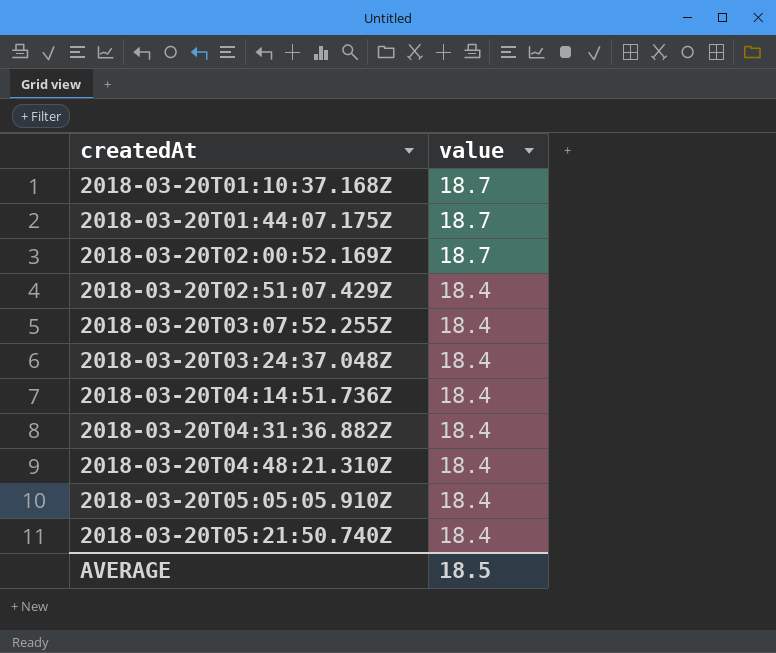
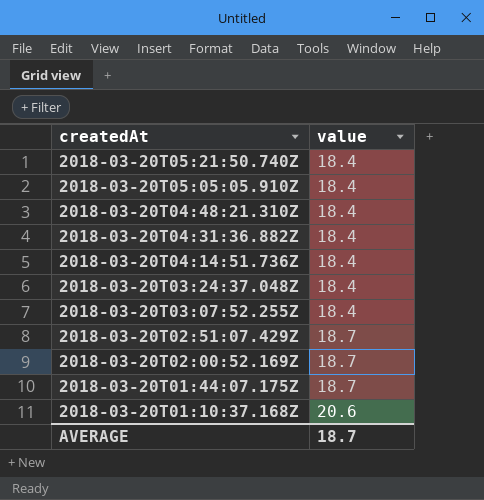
row order: createdAt ascending -> createdAt descending
2018-03-20T02:51:07.429Z | value: 18.4 -> 18.7
2018-03-20T01:10:37.168Z | value: 18.7 -> 20.6
AVERAGE | value: 18.5 -> 18.7

